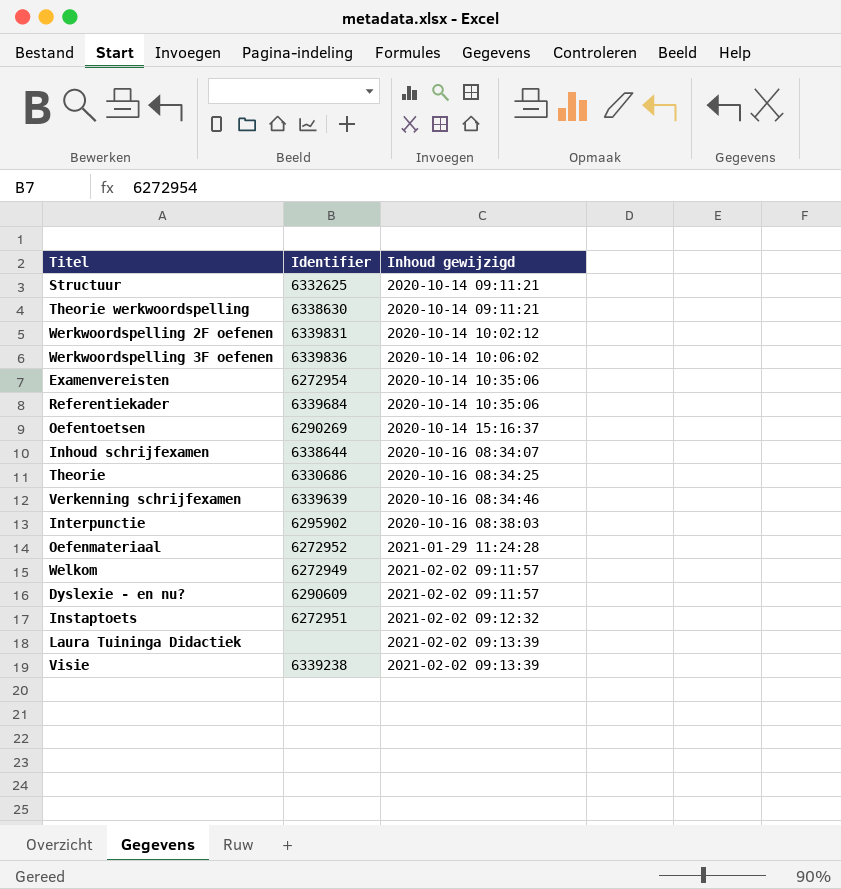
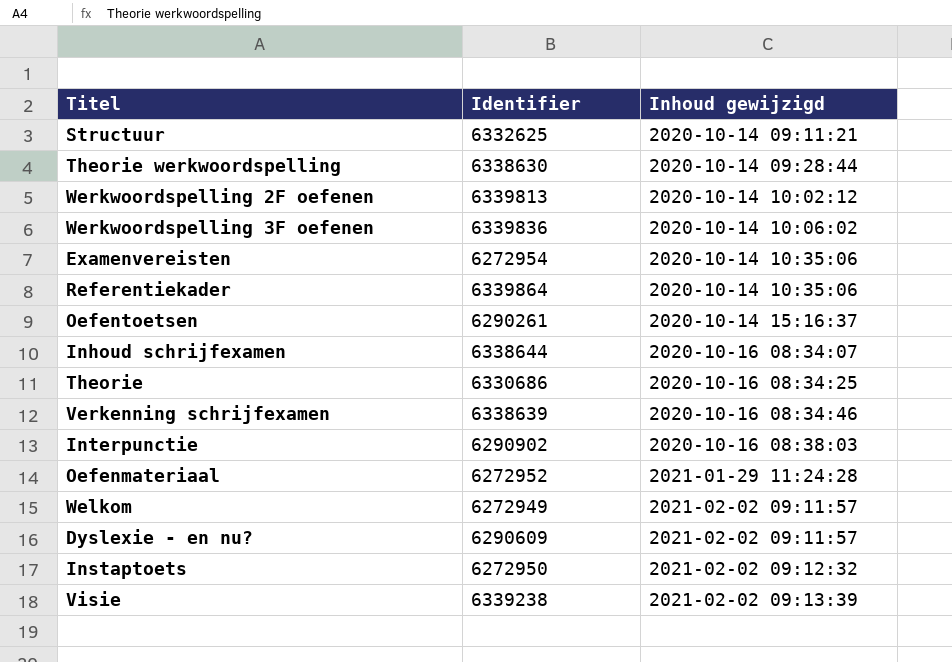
row Laura Tuininga Didactiek: none | 2021-02-02 09:13:39 -> none
Theorie werkwoordspelling | Inhoud gewijzigd: 2020-10-14 09:11:21 -> 2020-10-14 09:28:44
Werkwoordspelling 2F oefenen | Identifier: 6339831 -> 6339813
Referentiekader | Identifier: 6339684 -> 6339864
Oefentoetsen | Identifier: 6290269 -> 6290261
Verkenning schrijfexamen | Identifier: 6339639 -> 6338639
Interpunctie | Identifier: 6295902 -> 6290902
Instaptoets | Identifier: 6272951 -> 6272950

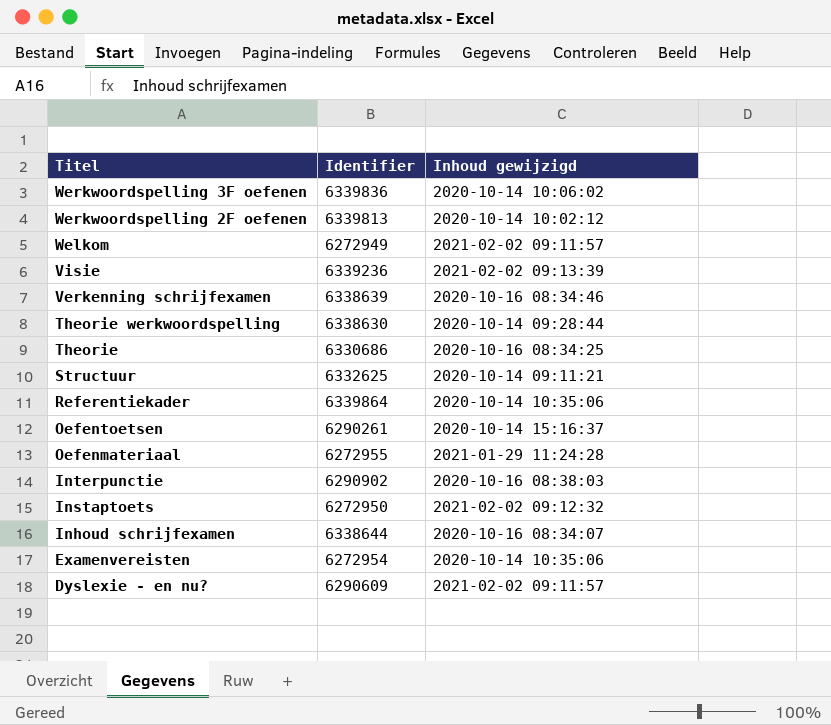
row order: Inhoud gewijzigd ascending -> Titel descending
Visie | Identifier: 6339238 -> 6339236
Oefenmateriaal | Identifier: 6272952 -> 6272955

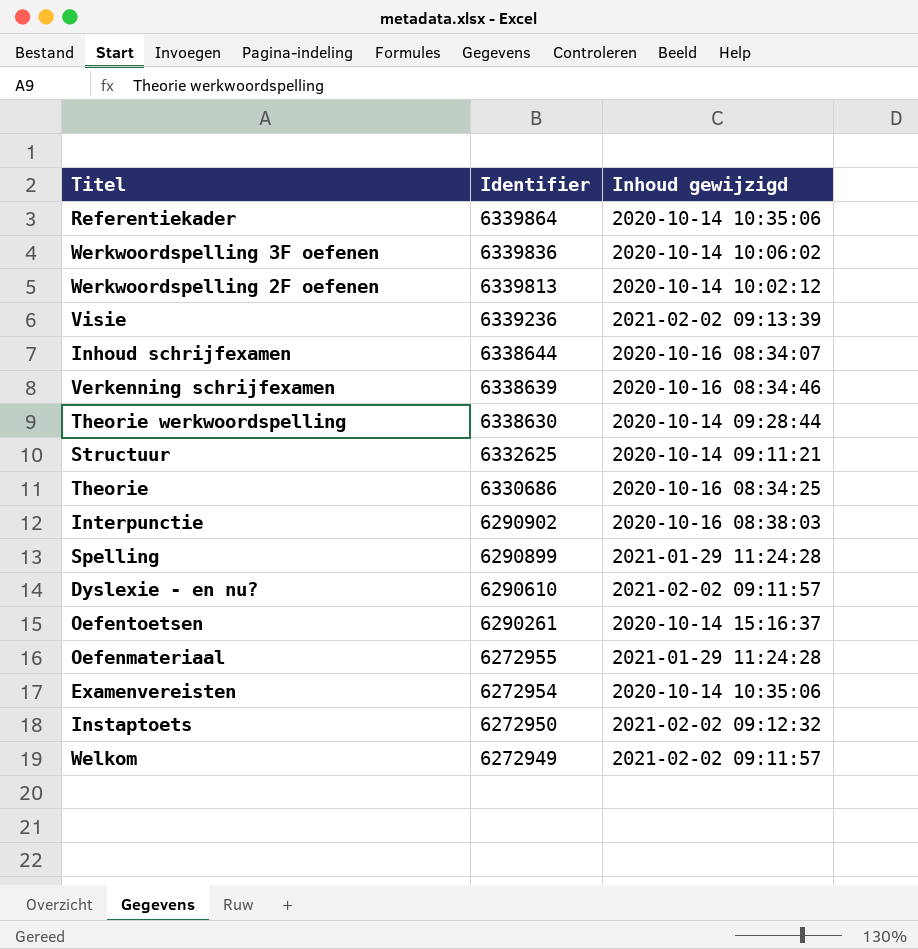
row order: Titel descending -> Identifier descending
row Spelling: none -> 6290899 | 2021-01-29 11:24:28
Dyslexie - en nu? | Identifier: 6290609 -> 6290610

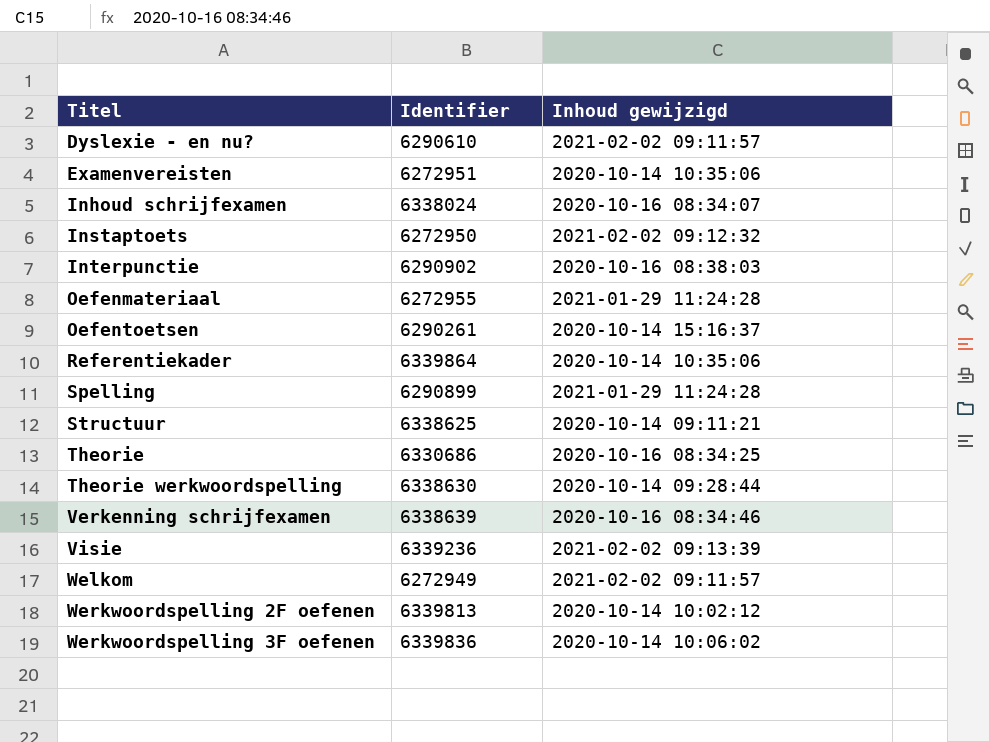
row order: Identifier descending -> Titel ascending
Examenvereisten | Identifier: 6272954 -> 6272951
Inhoud schrijfexamen | Identifier: 6338644 -> 6338024
Structuur | Identifier: 6332625 -> 6338625

